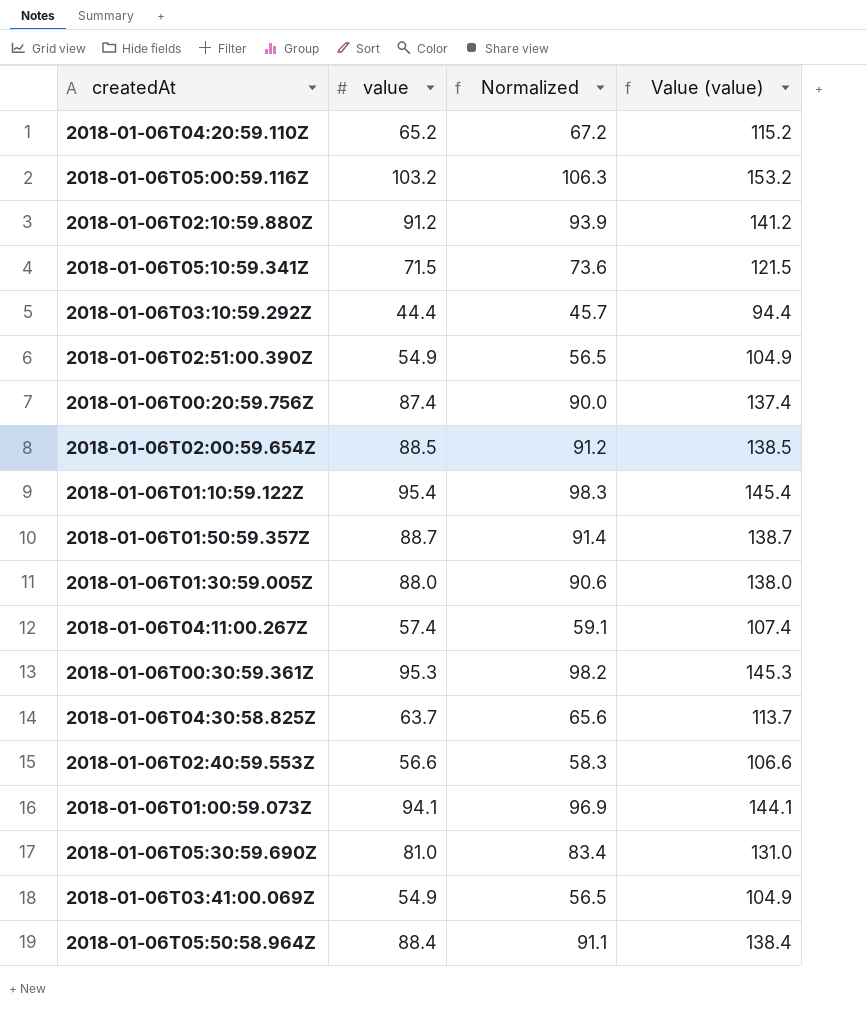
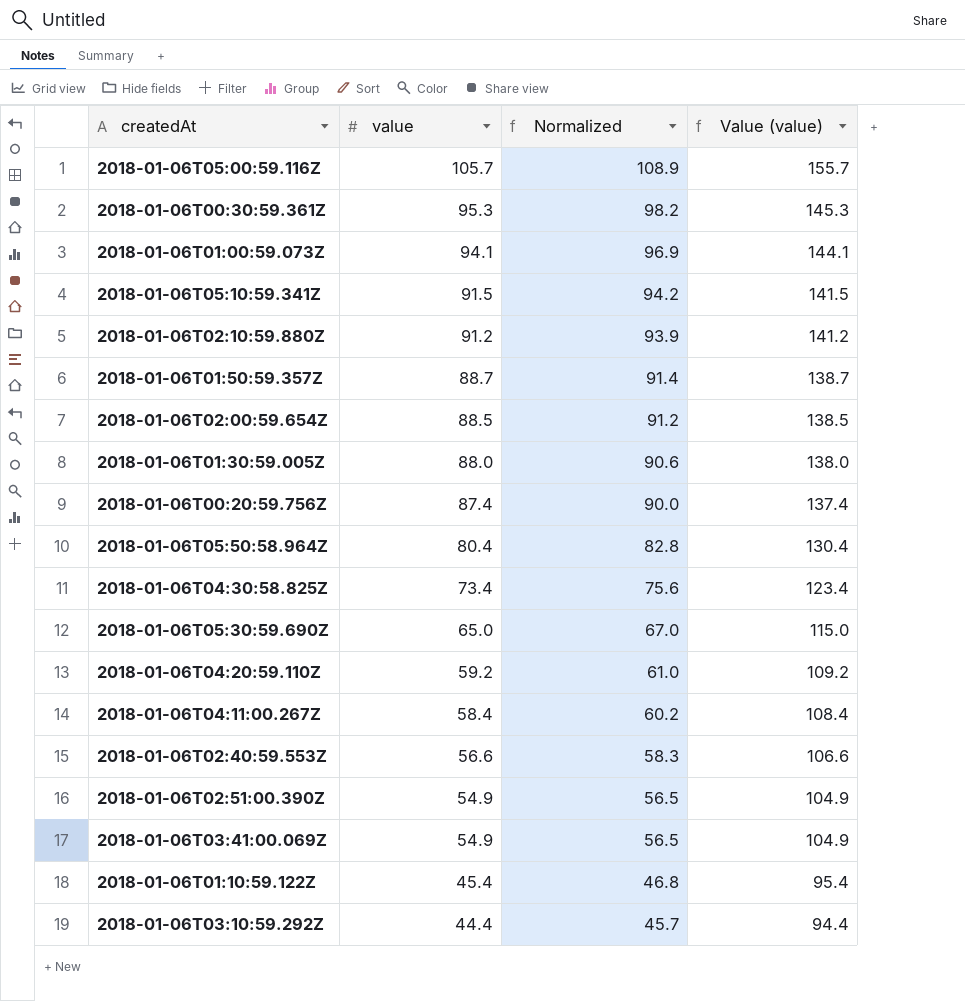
row order: none -> value descending
2018-01-06T05:00:59.116Z | value: 103.2 -> 105.7
2018-01-06T05:00:59.116Z | Normalized: 106.3 -> 108.9
2018-01-06T05:00:59.116Z | Value (value): 153.2 -> 155.7
2018-01-06T05:10:59.341Z | value: 71.5 -> 91.5
2018-01-06T05:10:59.341Z | Normalized: 73.6 -> 94.2
2018-01-06T05:10:59.341Z | Value (value): 121.5 -> 141.5
2018-01-06T05:50:58.964Z | value: 88.4 -> 80.4
2018-01-06T05:50:58.964Z | Normalized: 91.1 -> 82.8
2018-01-06T05:50:58.964Z | Value (value): 138.4 -> 130.4
2018-01-06T04:30:58.825Z | value: 63.7 -> 73.4
2018-01-06T04:30:58.825Z | Normalized: 65.6 -> 75.6
2018-01-06T04:30:58.825Z | Value (value): 113.7 -> 123.4
2018-01-06T05:30:59.690Z | value: 81.0 -> 65.0
2018-01-06T05:30:59.690Z | Normalized: 83.4 -> 67.0
2018-01-06T05:30:59.690Z | Value (value): 131.0 -> 115.0
2018-01-06T04:20:59.110Z | value: 65.2 -> 59.2
2018-01-06T04:20:59.110Z | Normalized: 67.2 -> 61.0
2018-01-06T04:20:59.110Z | Value (value): 115.2 -> 109.2
2018-01-06T04:11:00.267Z | value: 57.4 -> 58.4
2018-01-06T04:11:00.267Z | Normalized: 59.1 -> 60.2
2018-01-06T04:11:00.267Z | Value (value): 107.4 -> 108.4
2018-01-06T01:10:59.122Z | value: 95.4 -> 45.4
2018-01-06T01:10:59.122Z | Normalized: 98.3 -> 46.8
2018-01-06T01:10:59.122Z | Value (value): 145.4 -> 95.4

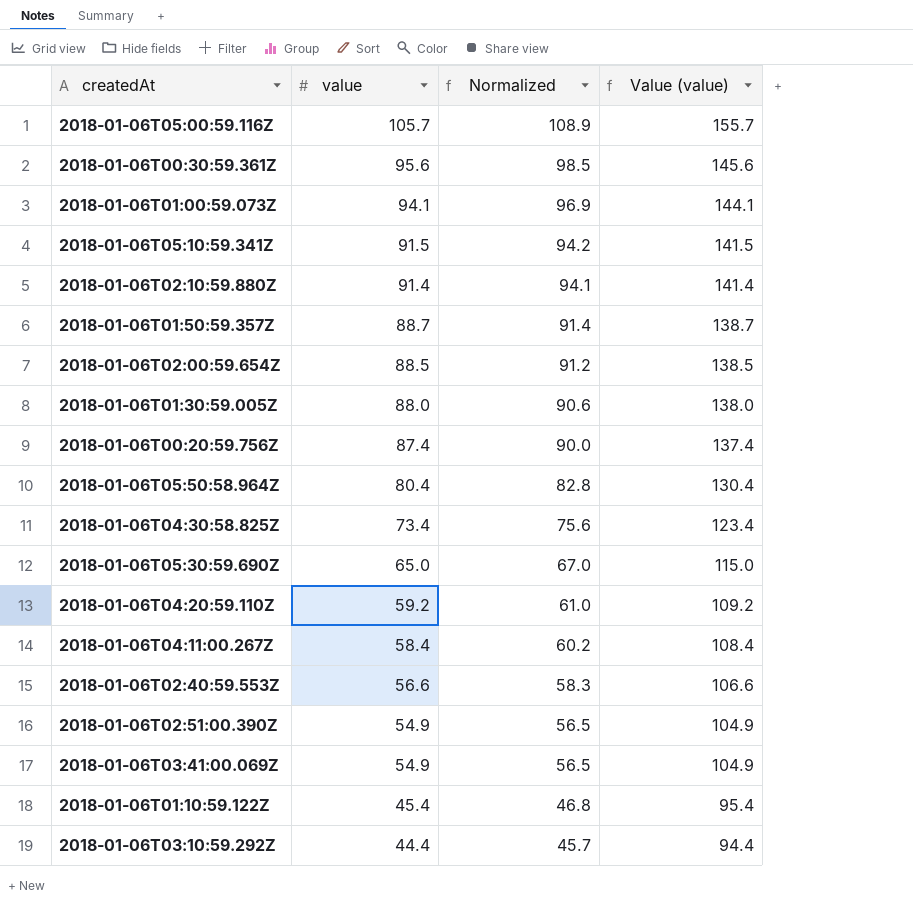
2018-01-06T00:30:59.361Z | value: 95.3 -> 95.6
2018-01-06T00:30:59.361Z | Normalized: 98.2 -> 98.5
2018-01-06T00:30:59.361Z | Value (value): 145.3 -> 145.6
2018-01-06T02:10:59.880Z | value: 91.2 -> 91.4
2018-01-06T02:10:59.880Z | Normalized: 93.9 -> 94.1
2018-01-06T02:10:59.880Z | Value (value): 141.2 -> 141.4

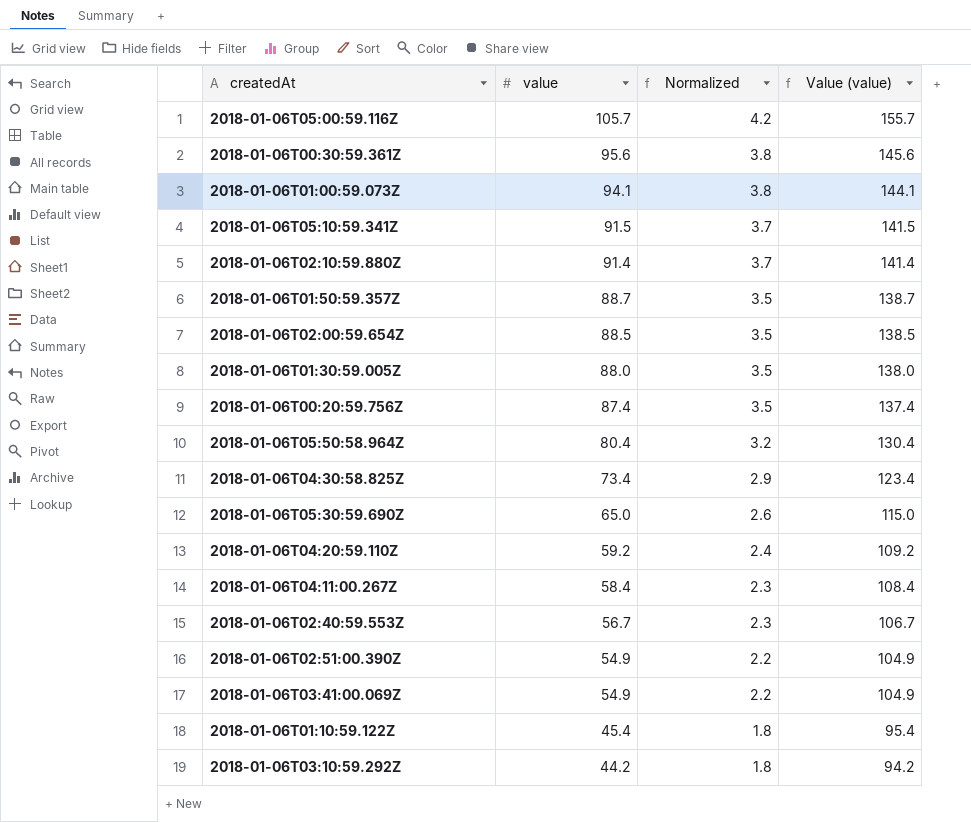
column Normalized | formula: [value] * 1.03 -> [value] * 0.04
2018-01-06T02:40:59.553Z | value: 56.6 -> 56.7
2018-01-06T02:40:59.553Z | Value (value): 106.6 -> 106.7
2018-01-06T03:10:59.292Z | value: 44.4 -> 44.2
2018-01-06T03:10:59.292Z | Value (value): 94.4 -> 94.2

